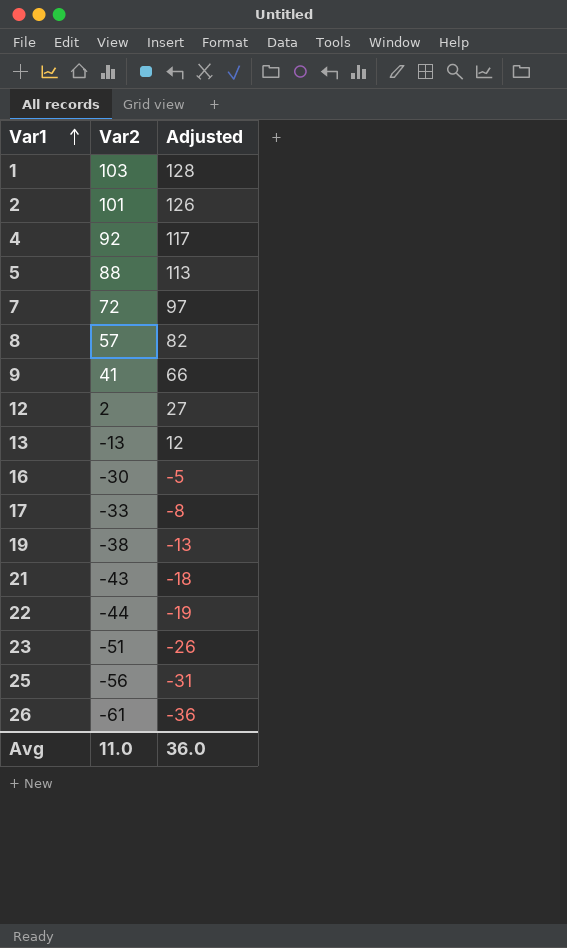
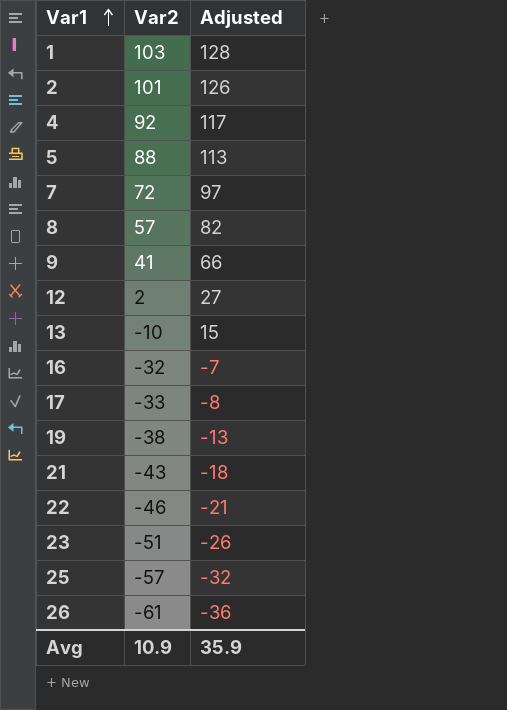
13 | Var2: -13 -> -10
13 | Adjusted: 12 -> 15
16 | Var2: -30 -> -32
16 | Adjusted: -5 -> -7
22 | Var2: -44 -> -46
22 | Adjusted: -19 -> -21
25 | Var2: -56 -> -57
25 | Adjusted: -31 -> -32
Avg | Var2: 11.0 -> 10.9
Avg | Adjusted: 36.0 -> 35.9

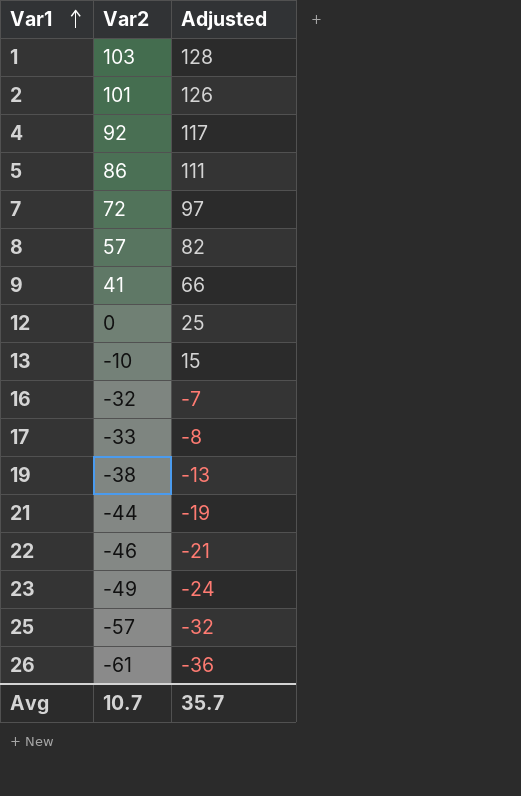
5 | Var2: 88 -> 86
5 | Adjusted: 113 -> 111
12 | Var2: 2 -> 0
12 | Adjusted: 27 -> 25
21 | Var2: -43 -> -44
21 | Adjusted: -18 -> -19
23 | Var2: -51 -> -49
23 | Adjusted: -26 -> -24
Avg | Var2: 10.9 -> 10.7
Avg | Adjusted: 35.9 -> 35.7

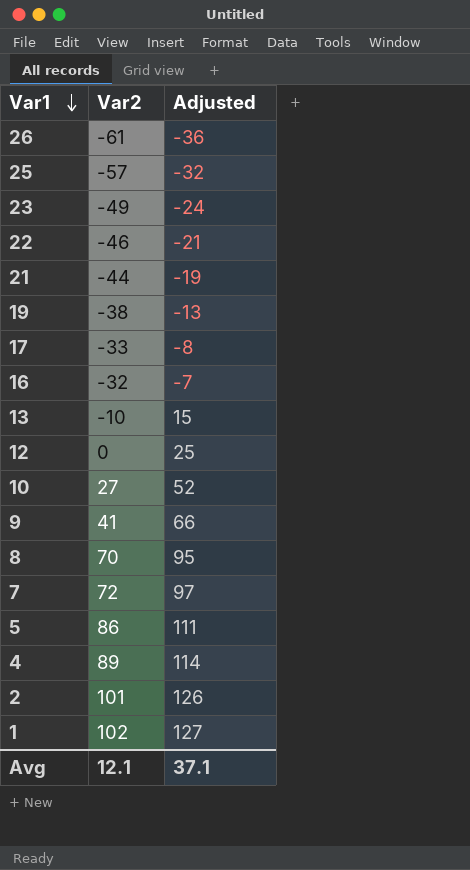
row order: Var1 ascending -> Var1 descending
row 10: none -> 27 | 52
8 | Var2: 57 -> 70
8 | Adjusted: 82 -> 95
4 | Var2: 92 -> 89
4 | Adjusted: 117 -> 114
1 | Var2: 103 -> 102
1 | Adjusted: 128 -> 127
Avg | Var2: 10.7 -> 12.1
Avg | Adjusted: 35.7 -> 37.1

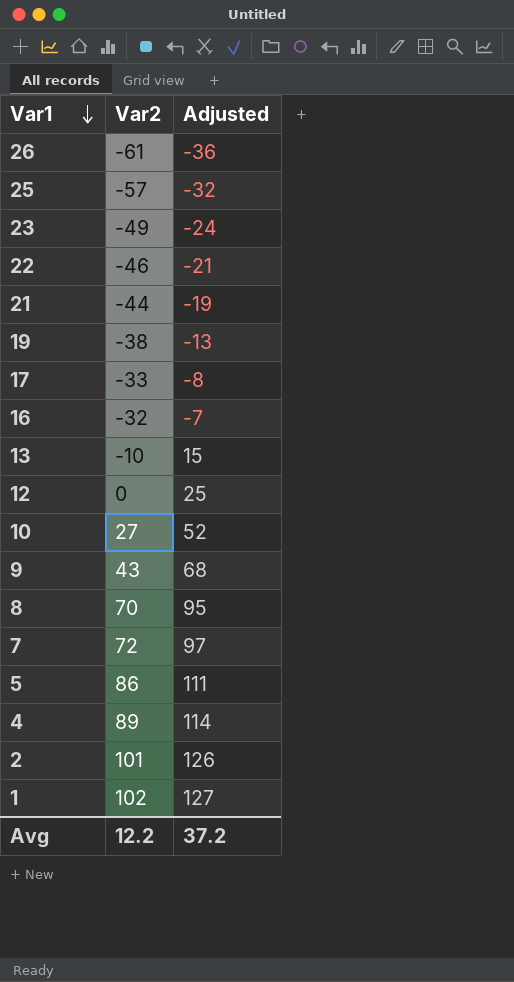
9 | Var2: 41 -> 43
9 | Adjusted: 66 -> 68
Avg | Var2: 12.1 -> 12.2
Avg | Adjusted: 37.1 -> 37.2

